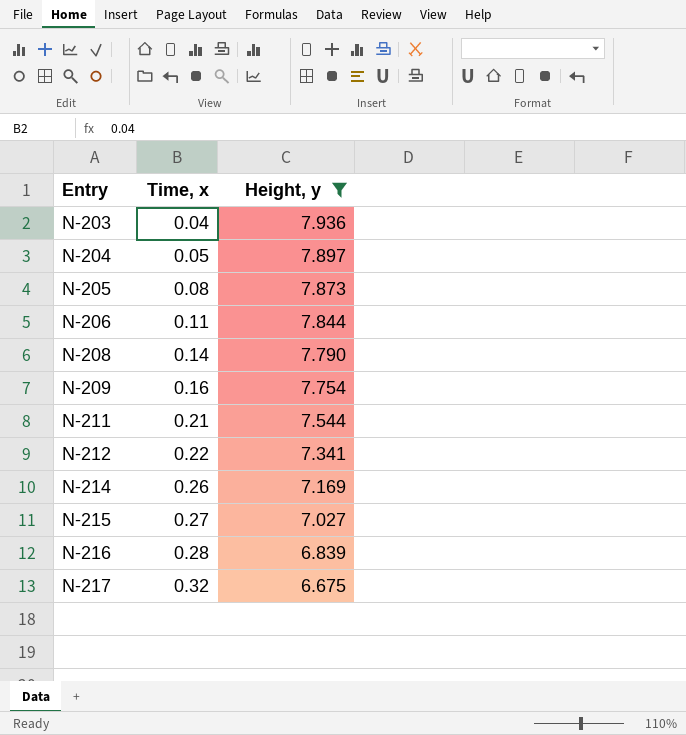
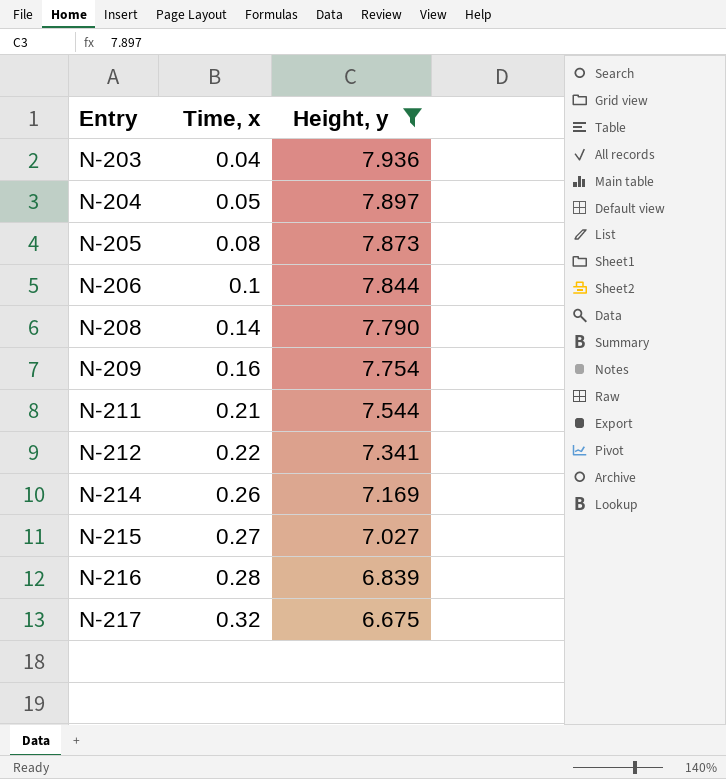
N-206 | Time, x: 0.11 -> 0.1

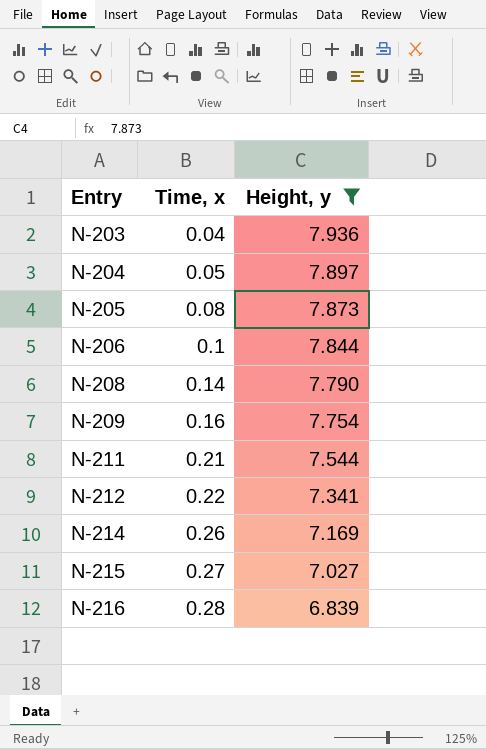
row N-217: 0.32 | 6.675 -> none

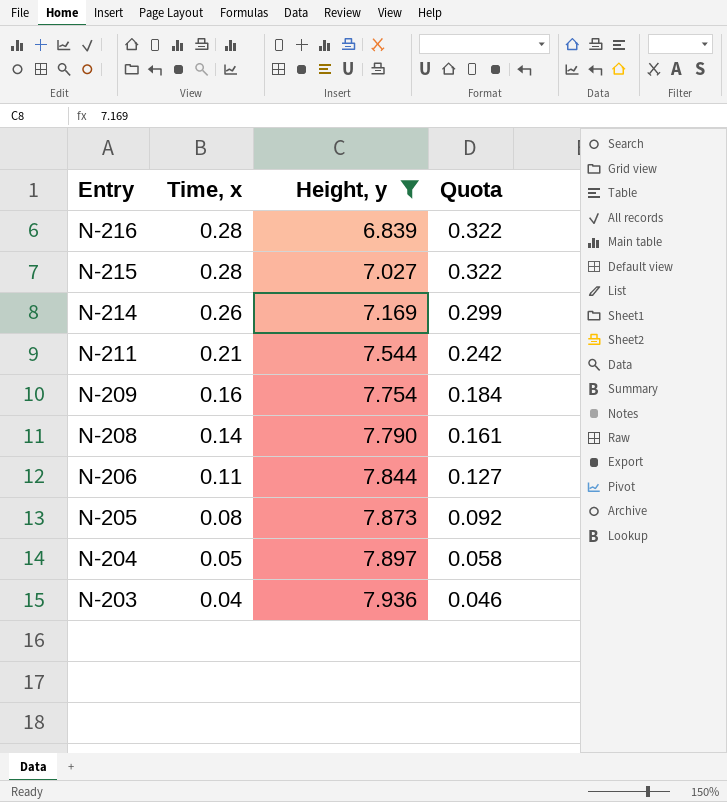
row order: Entry ascending -> Entry descending
column Quota | formula: none -> [Time, x] * 1.15
row N-212: 0.22 | 7.341 -> none
N-215 | Time, x: 0.27 -> 0.28
N-206 | Time, x: 0.1 -> 0.11

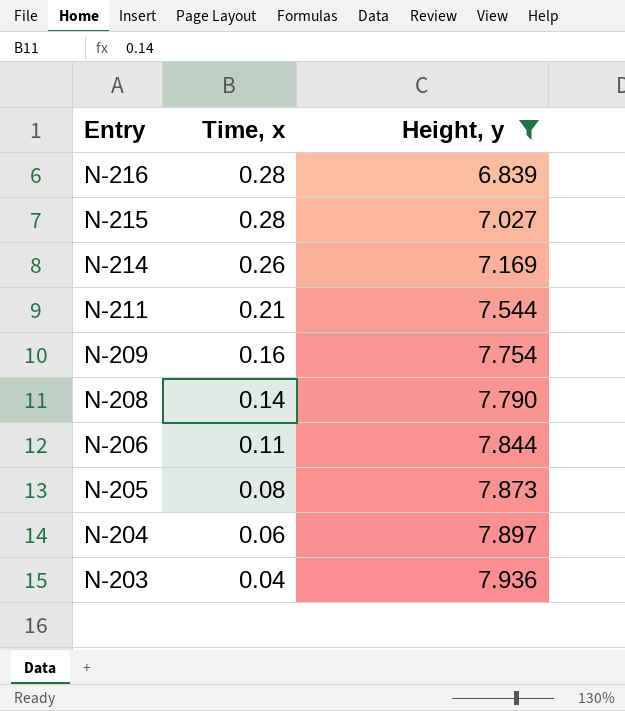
column Quota | formula: [Time, x] * 1.15 -> none
N-204 | Time, x: 0.05 -> 0.06

